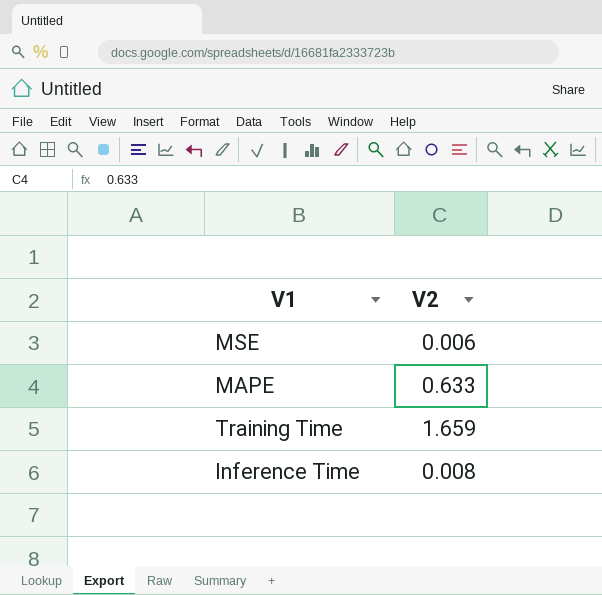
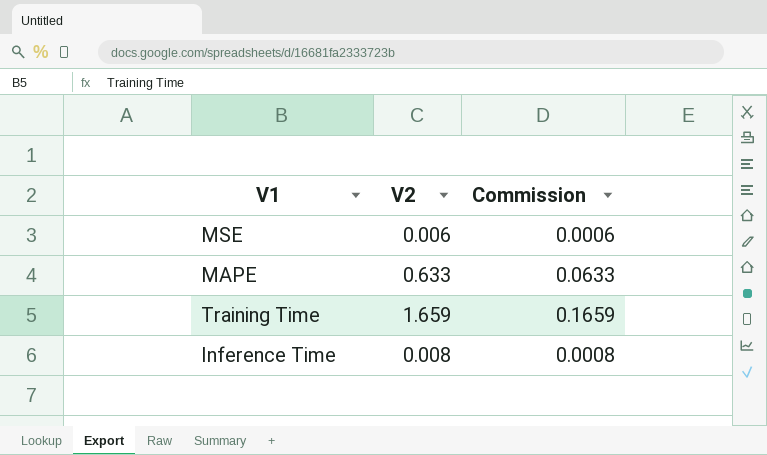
column Commission | formula: none -> [V2] * 0.1

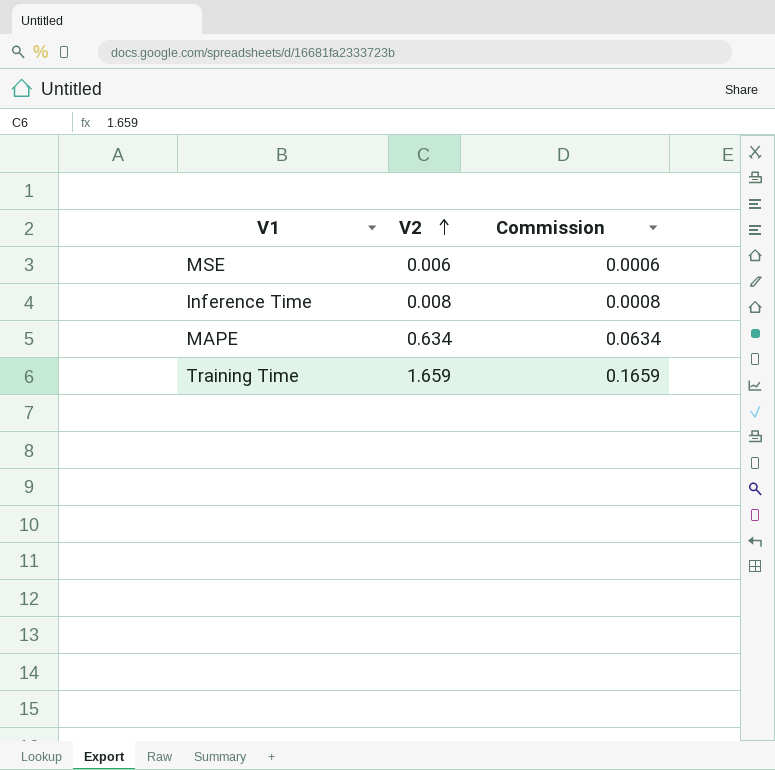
row order: none -> V2 ascending
MAPE | V2: 0.633 -> 0.634
MAPE | Commission: 0.0633 -> 0.0634

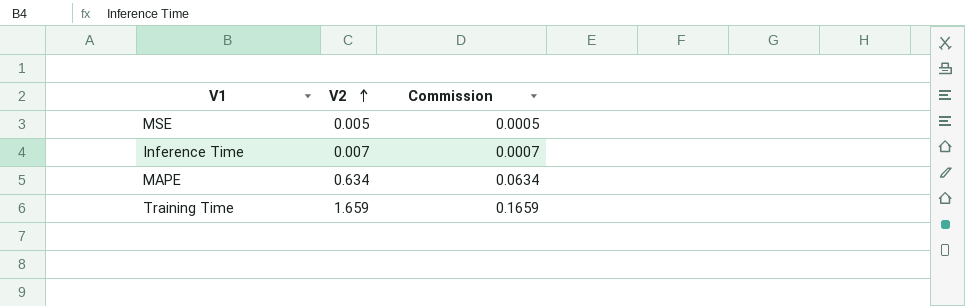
MSE | V2: 0.006 -> 0.005
MSE | Commission: 0.0006 -> 0.0005
Inference Time | V2: 0.008 -> 0.007
Inference Time | Commission: 0.0008 -> 0.0007

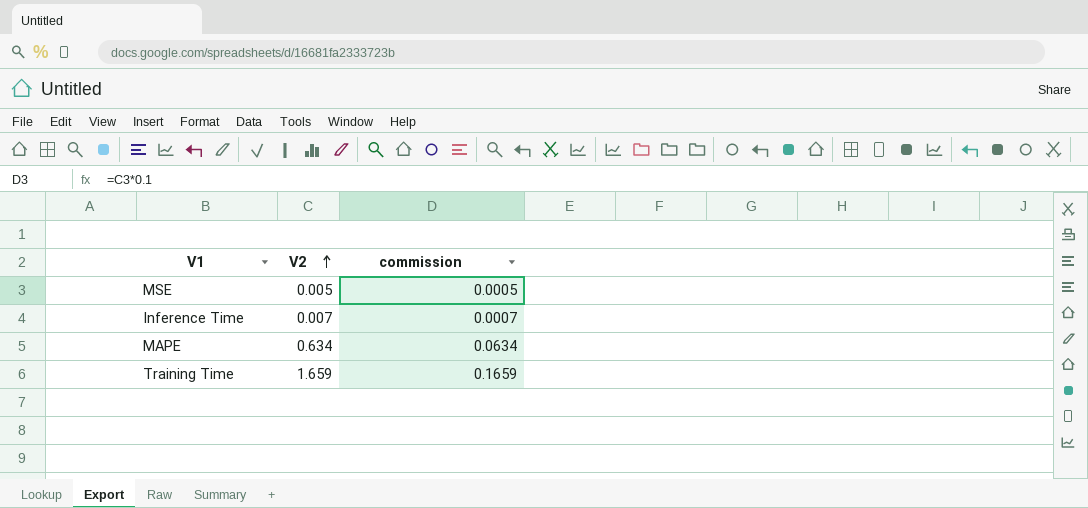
column name: Commission -> commission

